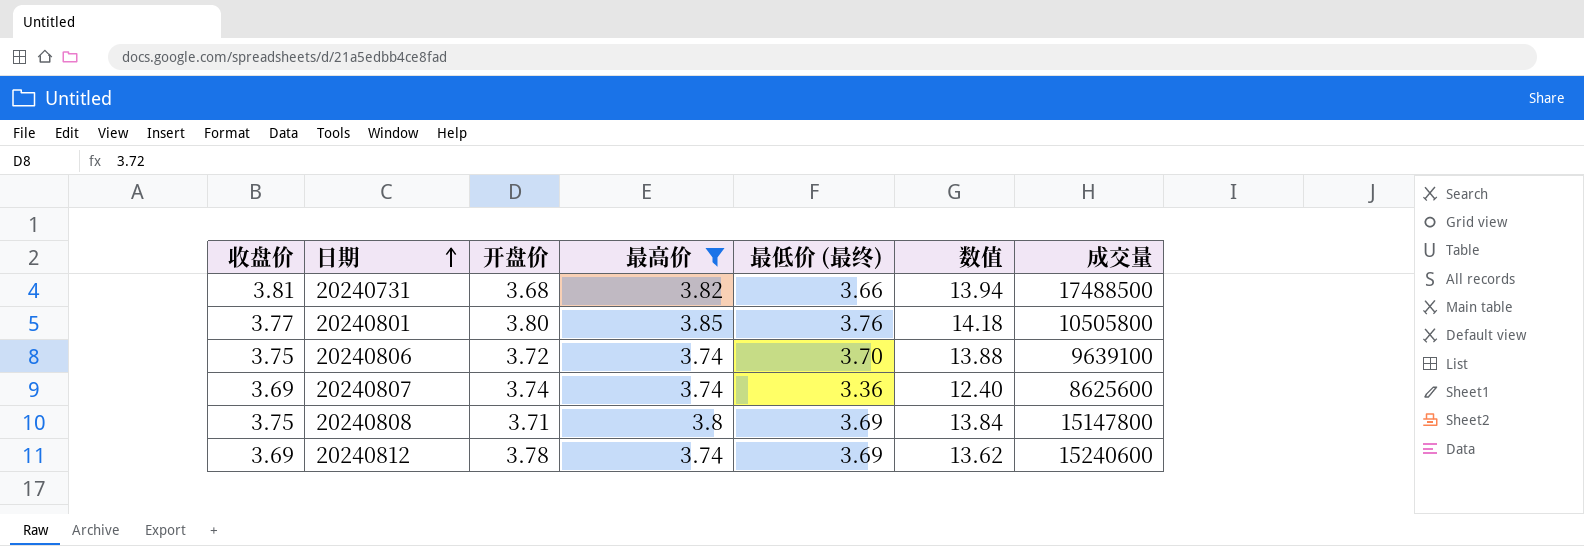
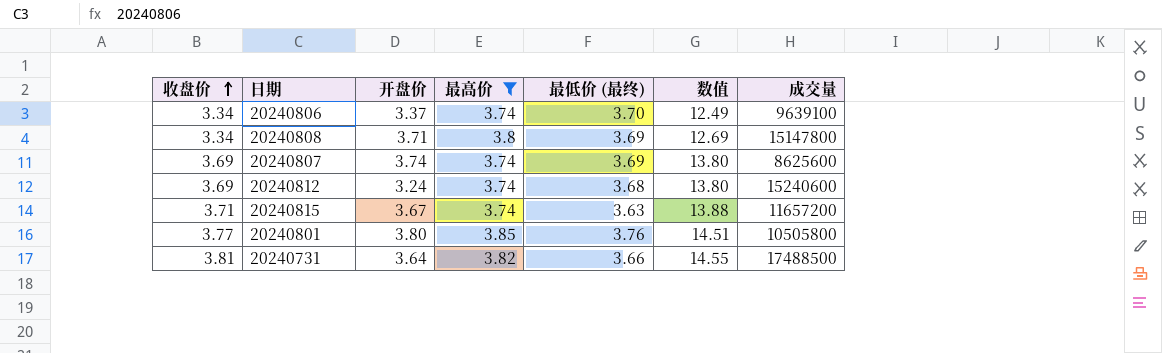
row order: 日期 ascending -> 收盘价 ascending
column 数值 | formula: [收盘价] * [最低价 (最终)] -> [收盘价] * [最高价]
20240806 | 收盘价: 3.75 -> 3.34
20240806 | 开盘价: 3.72 -> 3.37
20240808 | 收盘价: 3.75 -> 3.34
20240807 | 最低价 (最终): 3.36 -> 3.69
20240812 | 开盘价: 3.78 -> 3.24
20240812 | 最低价 (最终): 3.69 -> 3.68
row 20240815: none -> 3.71 | 3.67 | 3.74 | 3.63 | 13.88 | 11657200
20240731 | 开盘价: 3.68 -> 3.64

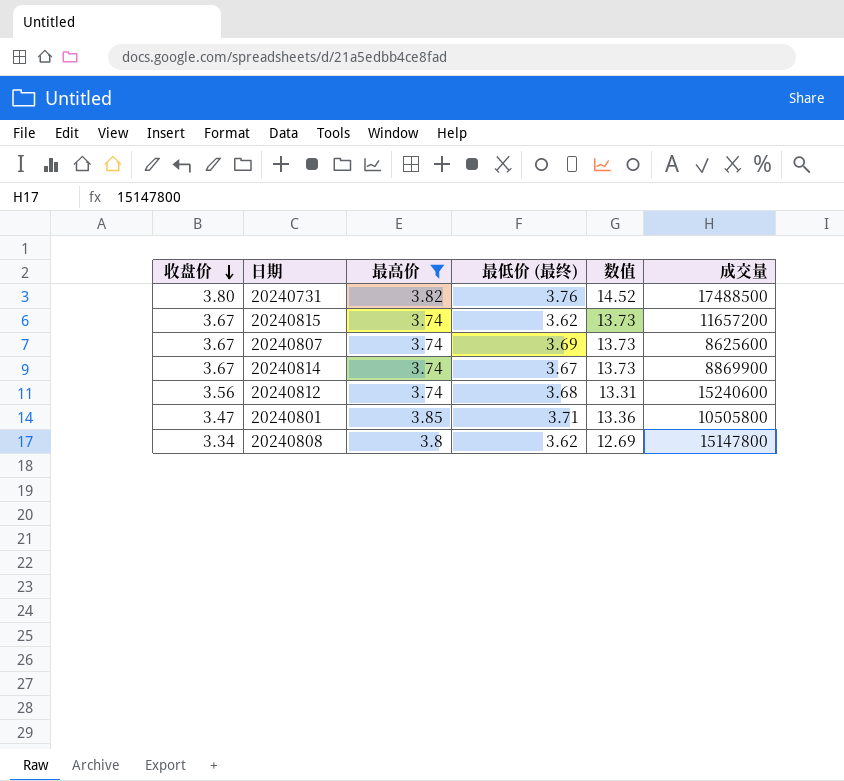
row order: 收盘价 ascending -> 收盘价 descending
column 开盘价 | position: 3 -> none
row 20240806: 3.34 | 3.37 | 3.74 | 3.70 | 12.49 | 9639100 -> none
20240731 | 收盘价: 3.81 -> 3.80
20240731 | 最低价 (最终): 3.66 -> 3.76
20240731 | 数值: 14.55 -> 14.52
20240815 | 收盘价: 3.71 -> 3.67
20240815 | 最低价 (最终): 3.63 -> 3.62
20240815 | 数值: 13.88 -> 13.73
20240807 | 收盘价: 3.69 -> 3.67
20240807 | 数值: 13.80 -> 13.73
row 20240814: none -> 3.67 | 3.74 | 3.67 | 13.73 | 8869900
20240812 | 收盘价: 3.69 -> 3.56
20240812 | 数值: 13.80 -> 13.31
20240801 | 收盘价: 3.77 -> 3.47
20240801 | 最低价 (最终): 3.76 -> 3.71
20240801 | 数值: 14.51 -> 13.36
20240808 | 最低价 (最终): 3.69 -> 3.62

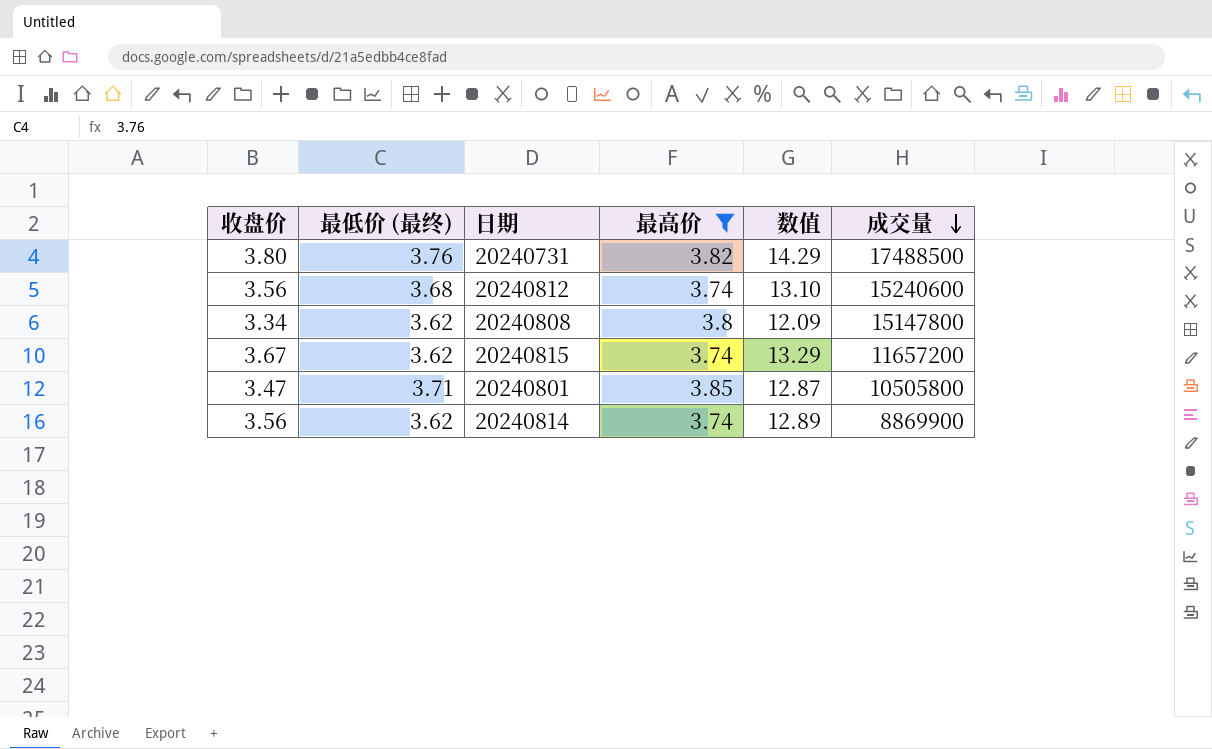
row order: 收盘价 descending -> 成交量 descending
column 最低价 (最终) | position: 4 -> 2
column 数值 | formula: [收盘价] * [最高价] -> [收盘价] * [最低价 (最终)]
row 20240807: 3.67 | 3.74 | 3.69 | 13.73 | 8625600 -> none
20240814 | 收盘价: 3.67 -> 3.56
20240814 | 最低价 (最终): 3.67 -> 3.62

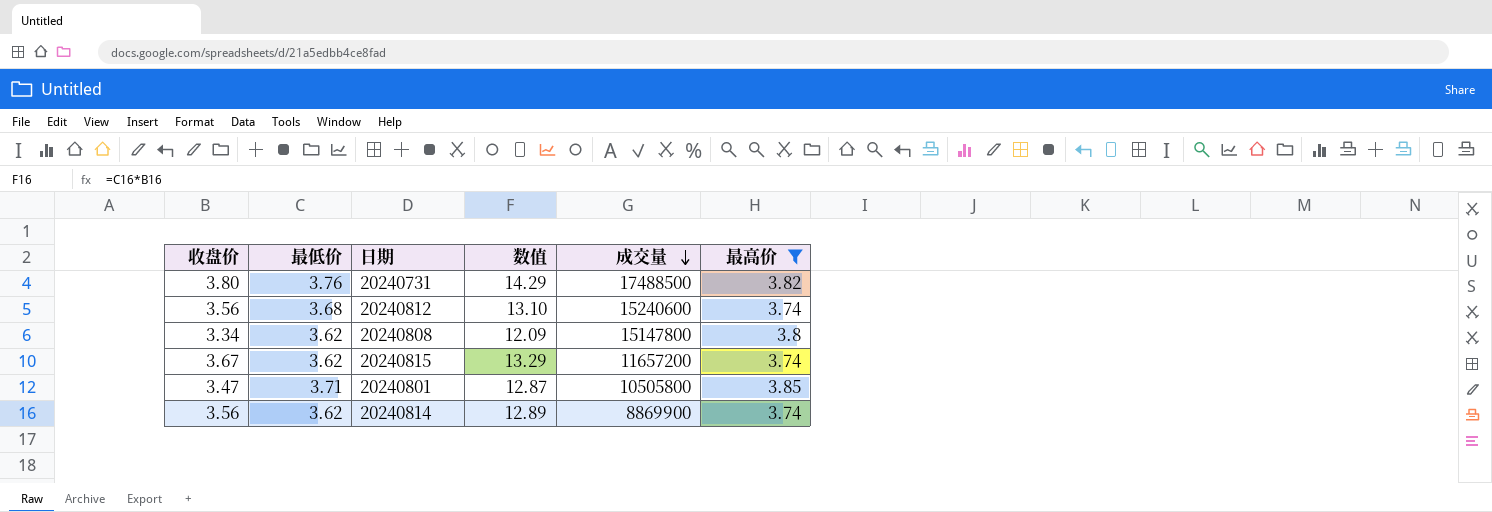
column name: 最低价 (最终) -> 最低价
column 最高价 | position: 4 -> 6

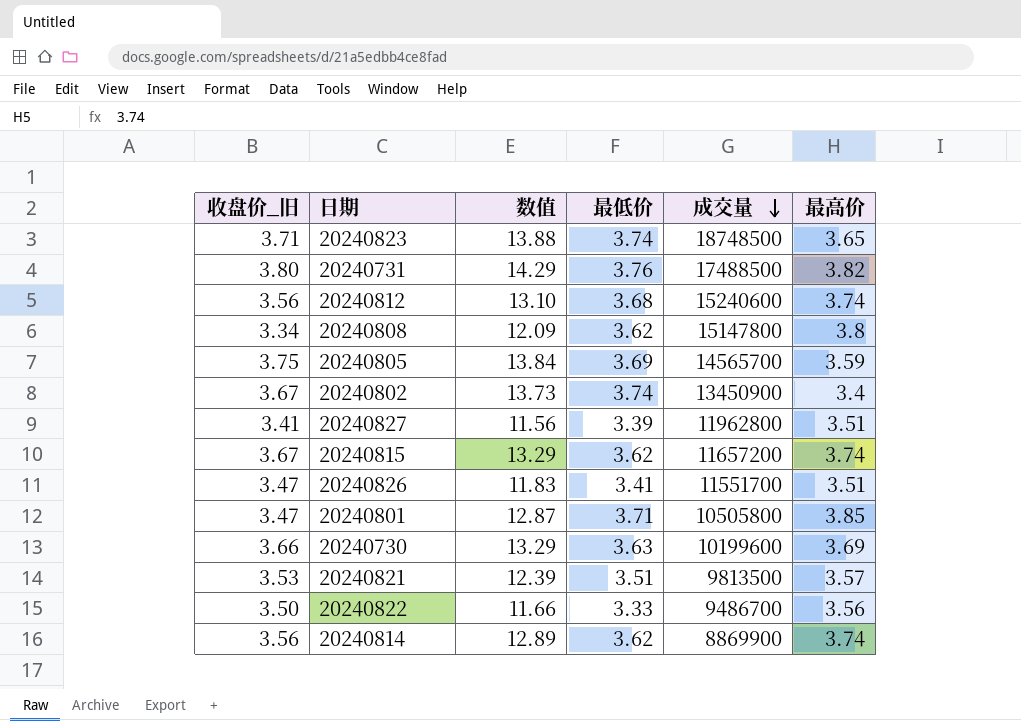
filter: 最高价 >= 3.74 -> none
column name: 收盘价 -> 收盘价_旧
column 最低价 | position: 2 -> 4

